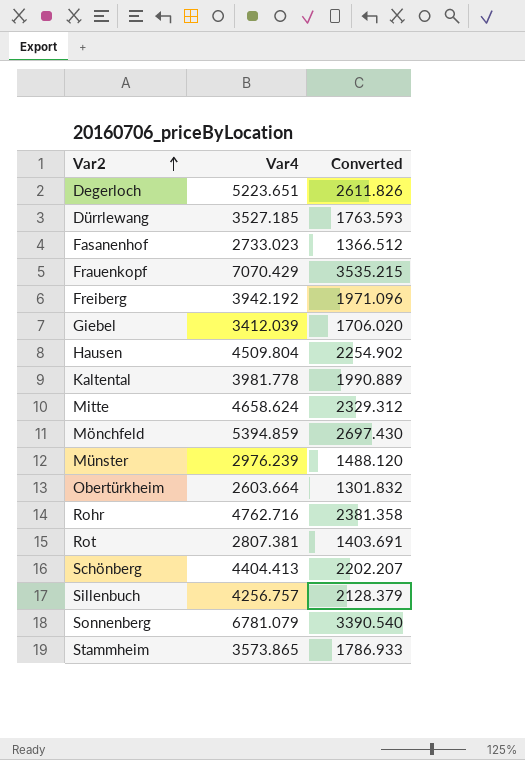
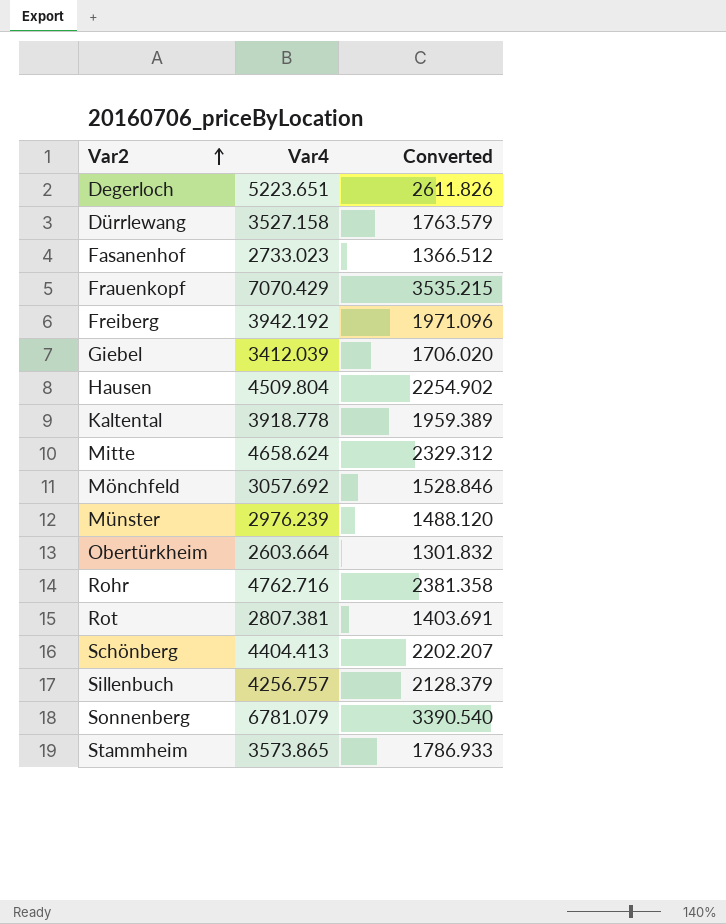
Dürrlewang | Var4: 3527.185 -> 3527.158
Dürrlewang | Converted: 1763.593 -> 1763.579
Kaltental | Var4: 3981.778 -> 3918.778
Kaltental | Converted: 1990.889 -> 1959.389
Mönchfeld | Var4: 5394.859 -> 3057.692
Mönchfeld | Converted: 2697.430 -> 1528.846

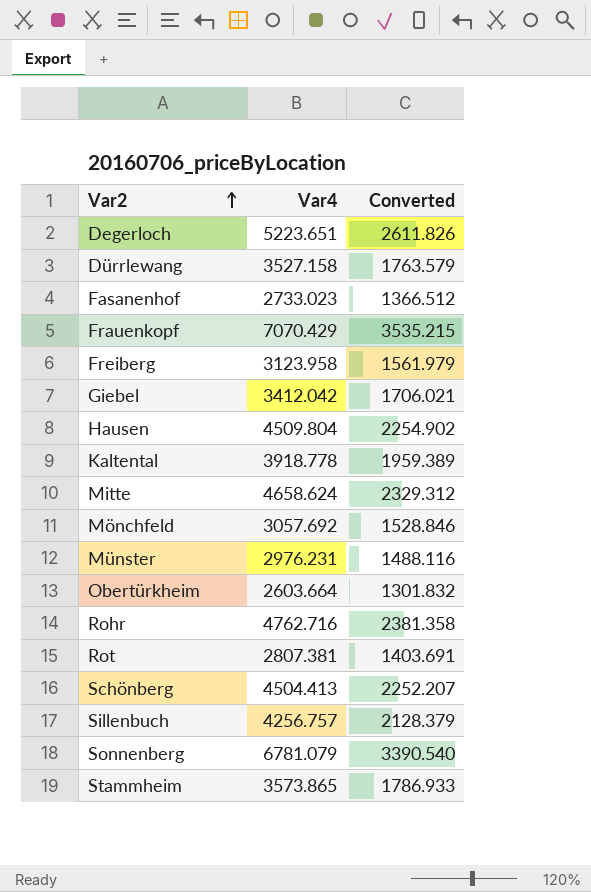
Freiberg | Var4: 3942.192 -> 3123.958
Freiberg | Converted: 1971.096 -> 1561.979
Giebel | Var4: 3412.039 -> 3412.042
Giebel | Converted: 1706.020 -> 1706.021
Münster | Var4: 2976.239 -> 2976.231
Münster | Converted: 1488.120 -> 1488.116
Schönberg | Var4: 4404.413 -> 4504.413
Schönberg | Converted: 2202.207 -> 2252.207

